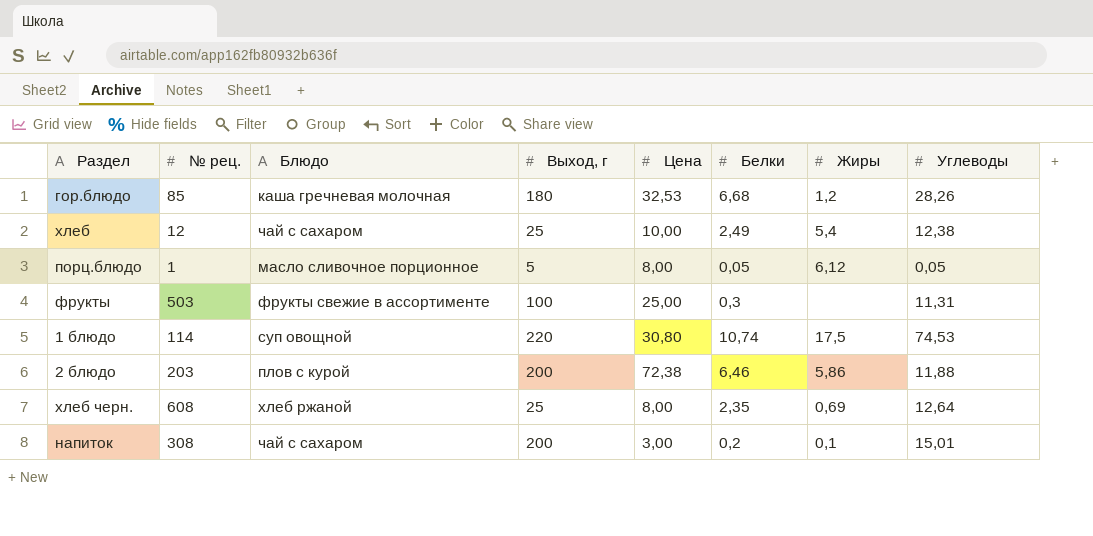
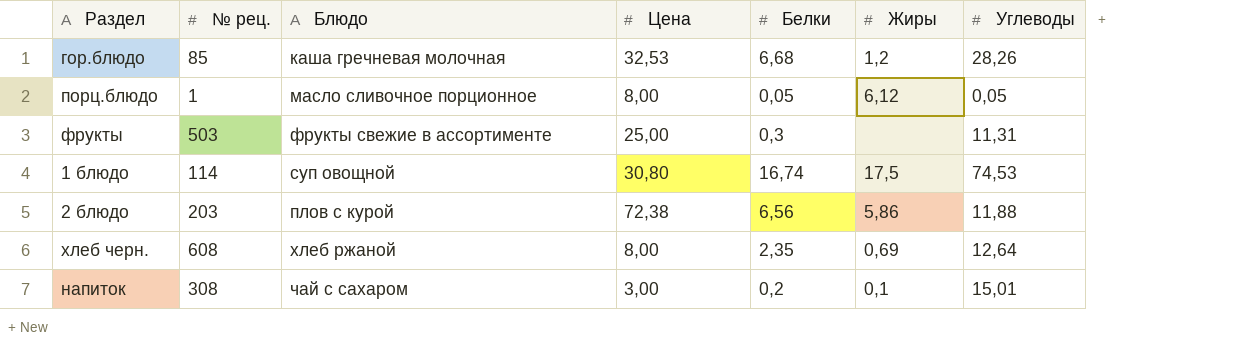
column Выход, г | position: 4 -> none
row хлеб: 12 | чай с сахаром | 25 | 10,00 | 2,49 | 5,4 | 12,38 -> none
1 блюдо | Белки: 10,74 -> 16,74
2 блюдо | Белки: 6,46 -> 6,56

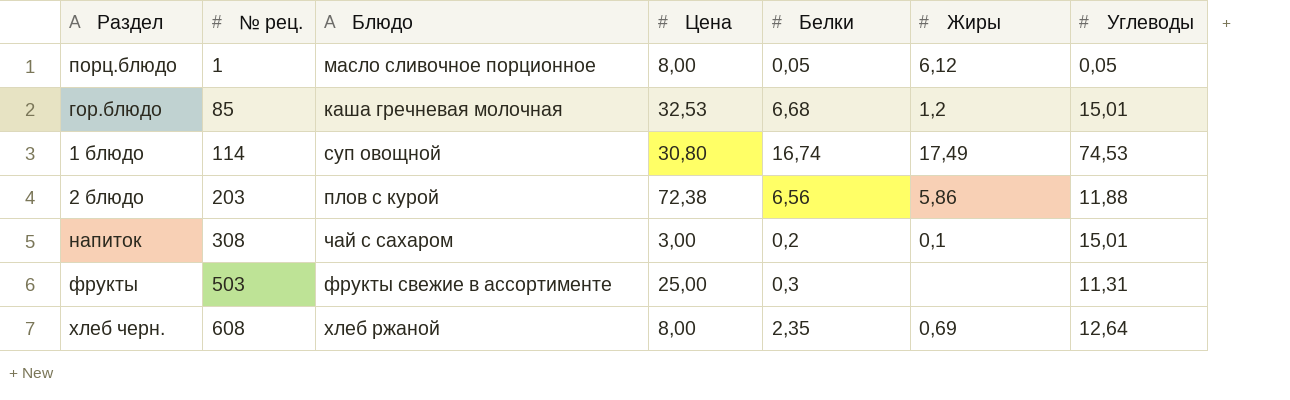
row order: none -> № рец. ascending
гор.блюдо | Углеводы: 28,26 -> 15,01
1 блюдо | Жиры: 17,5 -> 17,49

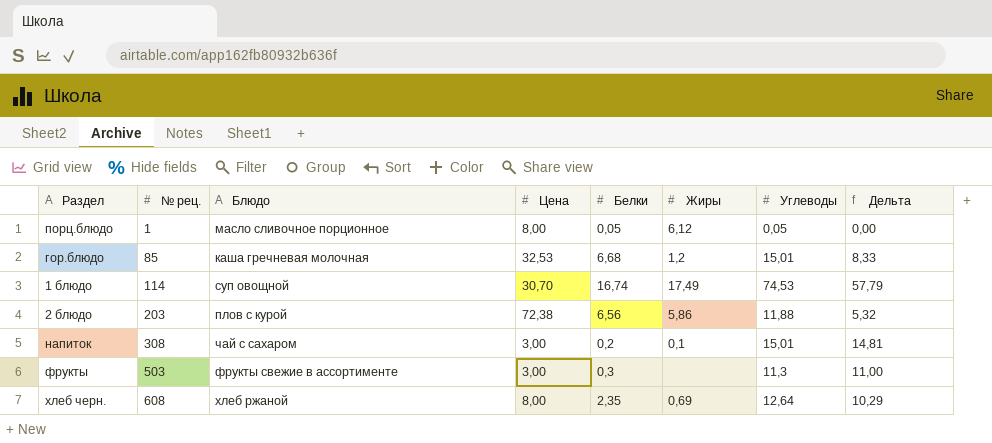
column Дельта | formula: none -> [Углеводы] - [Белки]
1 блюдо | Цена: 30,80 -> 30,70
фрукты | Цена: 25,00 -> 3,00
фрукты | Углеводы: 11,31 -> 11,3

